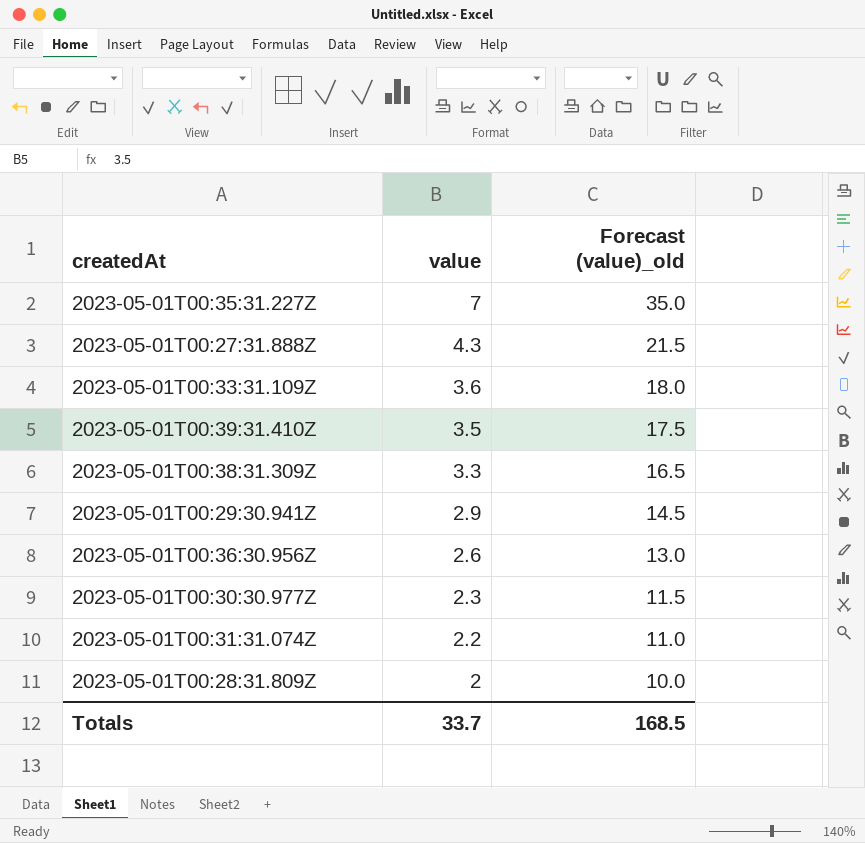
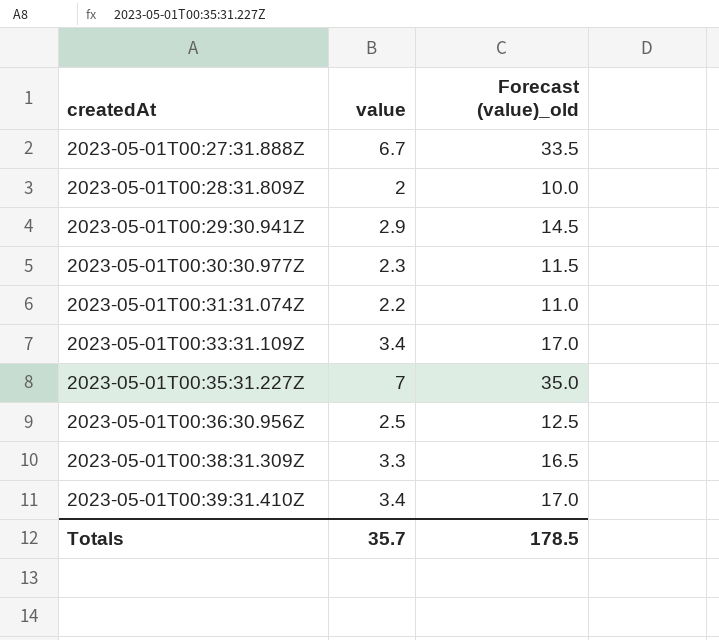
row order: value descending -> createdAt ascending
2023-05-01T00:27:31.888Z | value: 4.3 -> 6.7
2023-05-01T00:27:31.888Z | Forecast (value)_old: 21.5 -> 33.5
2023-05-01T00:33:31.109Z | value: 3.6 -> 3.4
2023-05-01T00:33:31.109Z | Forecast (value)_old: 18.0 -> 17.0
2023-05-01T00:36:30.956Z | value: 2.6 -> 2.5
2023-05-01T00:36:30.956Z | Forecast (value)_old: 13.0 -> 12.5
2023-05-01T00:39:31.410Z | value: 3.5 -> 3.4
2023-05-01T00:39:31.410Z | Forecast (value)_old: 17.5 -> 17.0
Totals | value: 33.7 -> 35.7
Totals | Forecast (value)_old: 168.5 -> 178.5

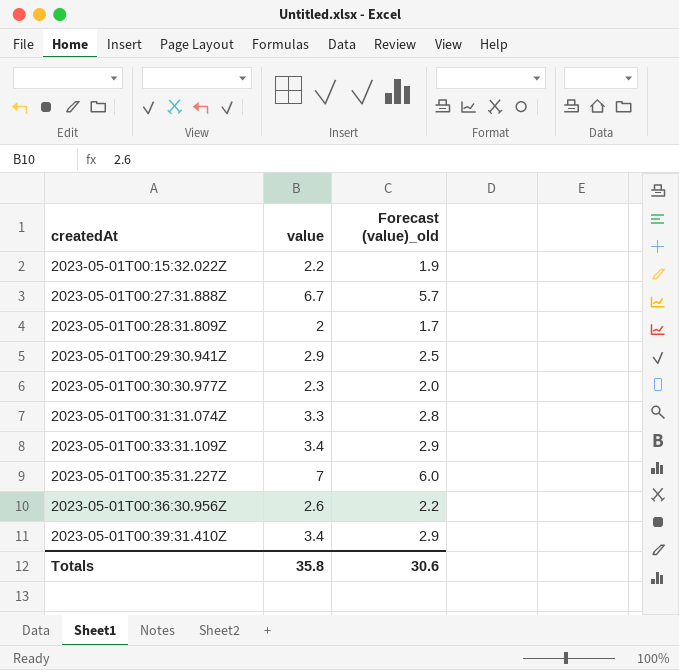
column Forecast (value)_old | formula: [value] * 5 -> [value] * 0.85
row 2023-05-01T00:38:31.309Z: 3.3 | 16.5 -> none
row 2023-05-01T00:15:32.022Z: none -> 2.2 | 1.9
2023-05-01T00:31:31.074Z | value: 2.2 -> 3.3
2023-05-01T00:36:30.956Z | value: 2.5 -> 2.6
Totals | value: 35.7 -> 35.8
Totals | Forecast (value)_old: 178.5 -> 30.6

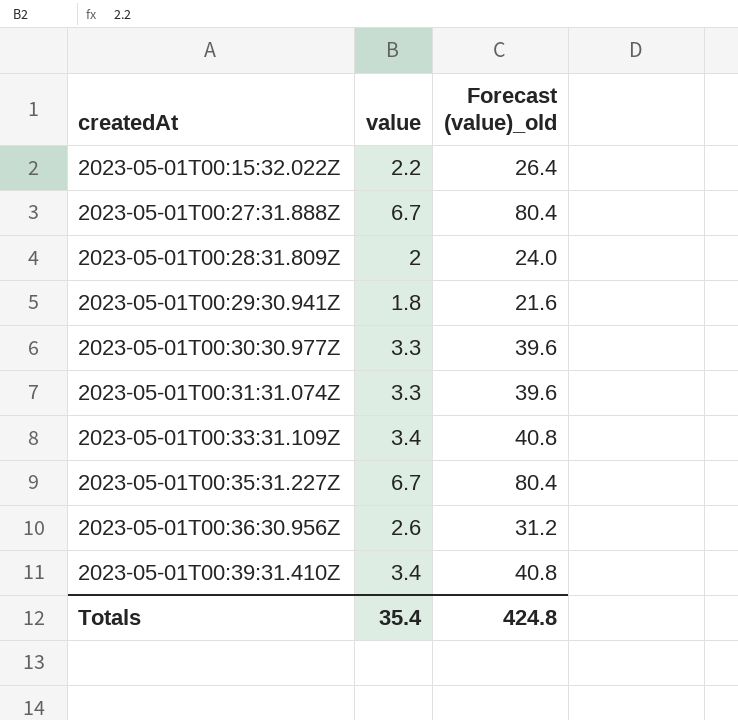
column Forecast (value)_old | formula: [value] * 0.85 -> [value] * 12
2023-05-01T00:29:30.941Z | value: 2.9 -> 1.8
2023-05-01T00:30:30.977Z | value: 2.3 -> 3.3
2023-05-01T00:35:31.227Z | value: 7 -> 6.7
Totals | value: 35.8 -> 35.4
Totals | Forecast (value)_old: 30.6 -> 424.8

